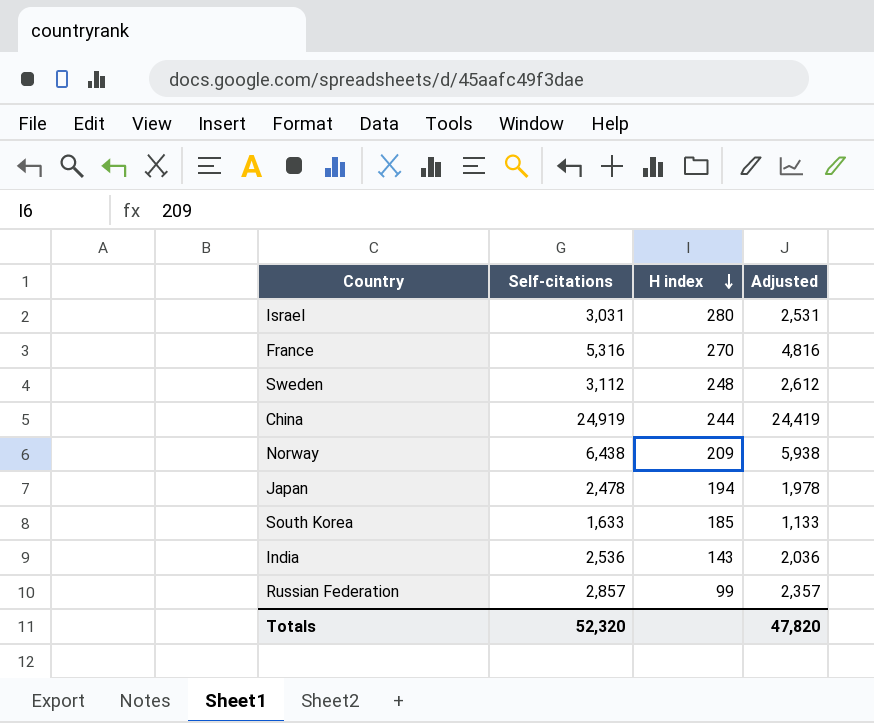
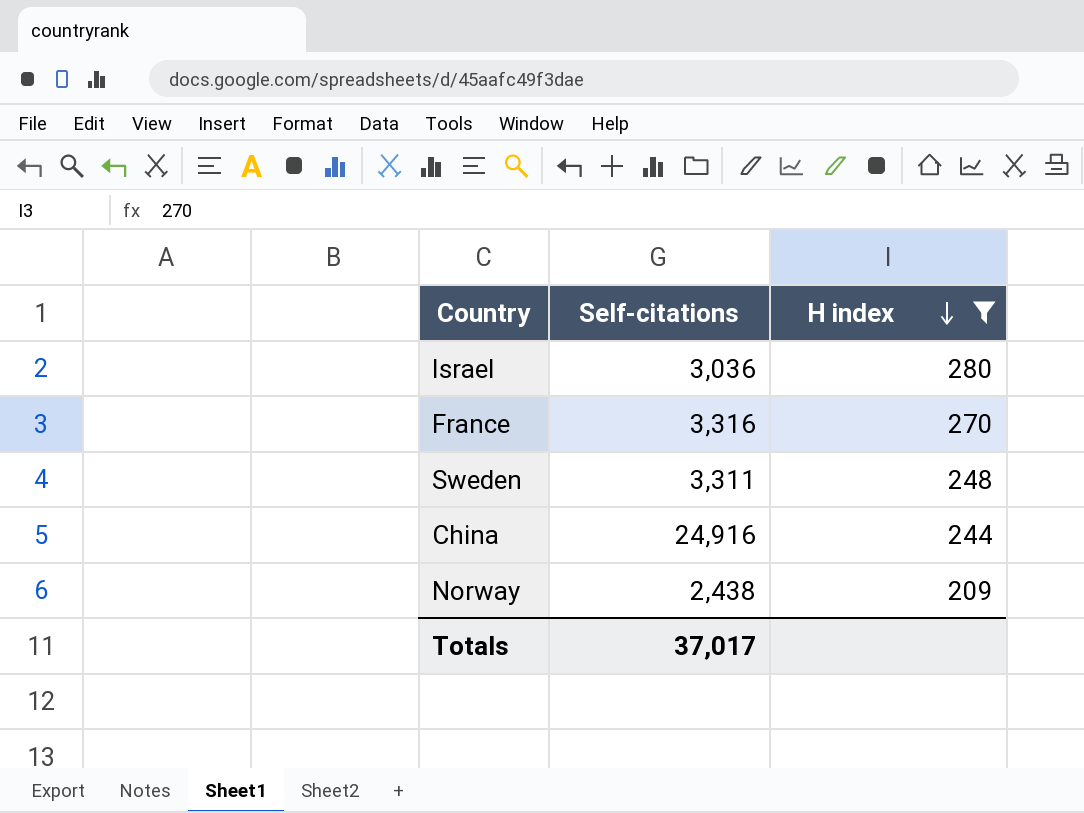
filter: none -> H index >= 209
column Adjusted | formula: [Self-citations] - 500 -> none
Israel | Self-citations: 3,031 -> 3,036
France | Self-citations: 5,316 -> 3,316
Sweden | Self-citations: 3,112 -> 3,311
China | Self-citations: 24,919 -> 24,916
Norway | Self-citations: 6,438 -> 2,438
Totals | Self-citations: 52,320 -> 37,017

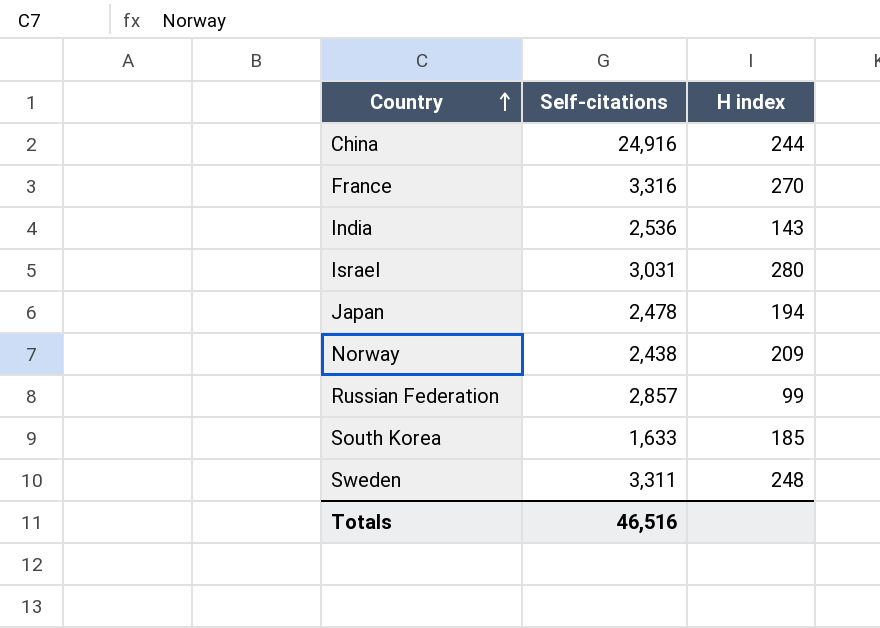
filter: H index >= 209 -> none
row order: H index descending -> Country ascending
Israel | Self-citations: 3,036 -> 3,031
Totals | Self-citations: 37,017 -> 46,516

